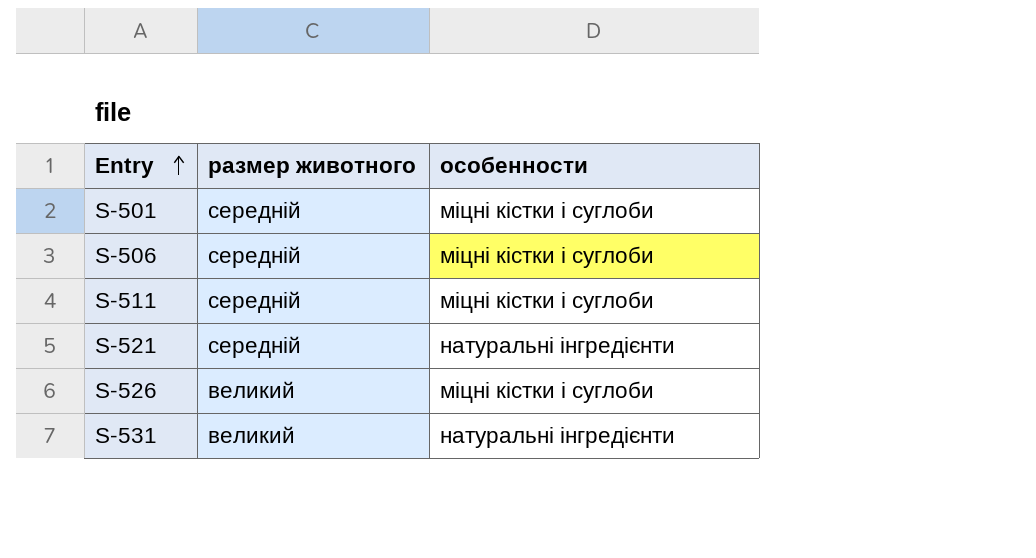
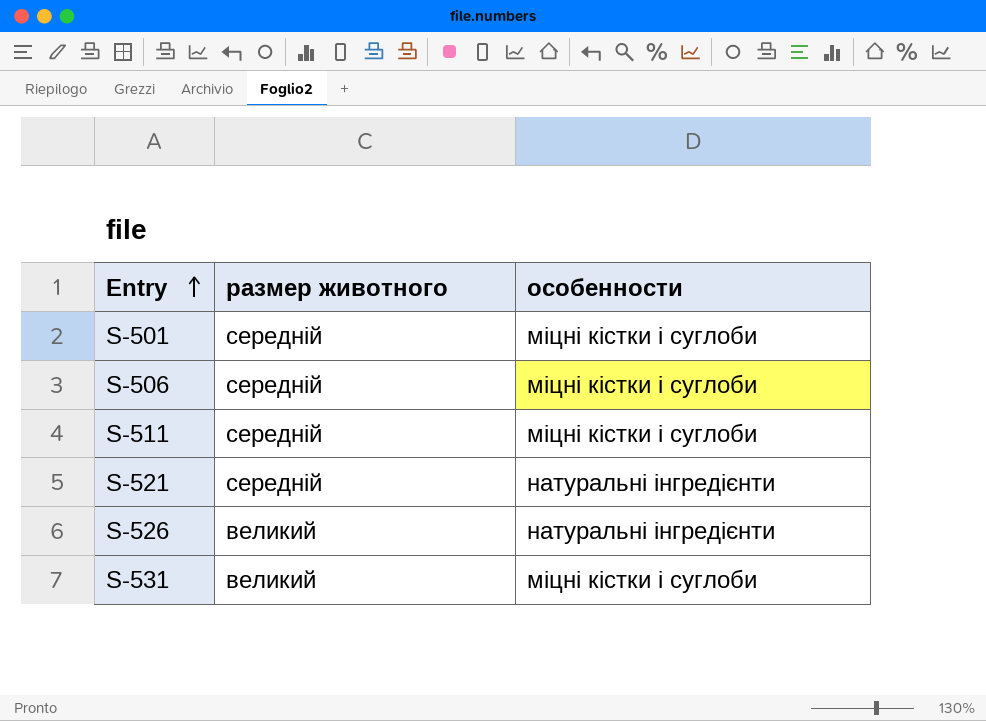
S-526 | особенности: міцні кістки і суглоби -> натуральні інгредієнти
S-531 | особенности: натуральні інгредієнти -> міцні кістки і суглоби

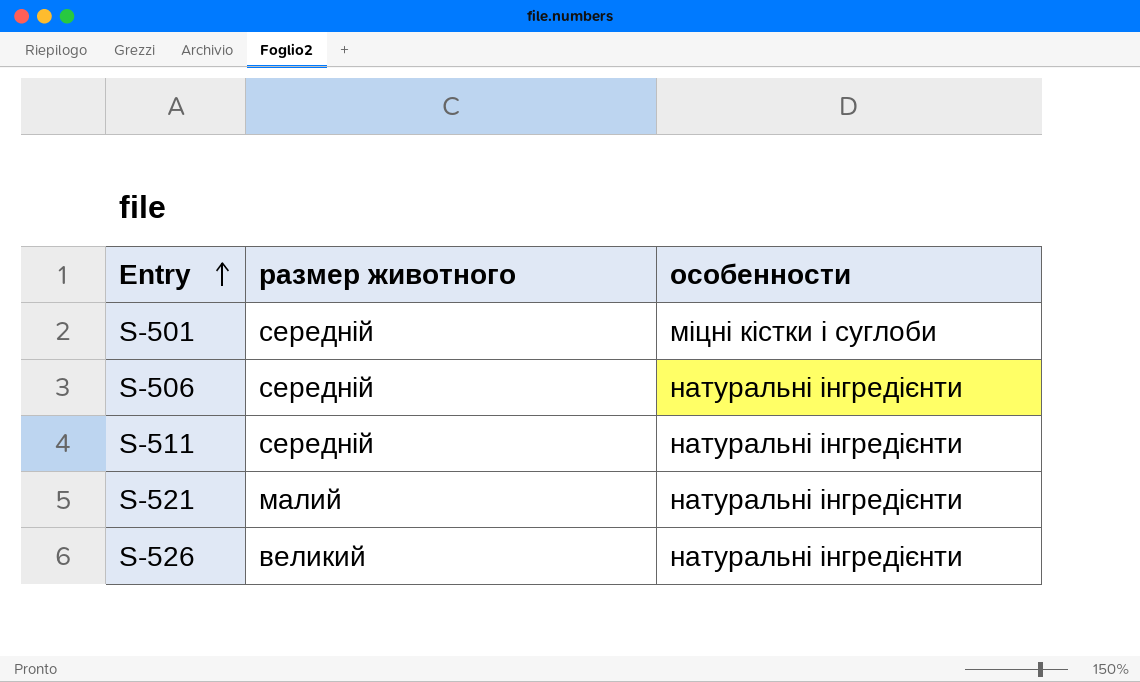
row S-531: великий | міцні кістки і суглоби -> none
S-506 | особенности: міцні кістки і суглоби -> натуральні інгредієнти
S-511 | особенности: міцні кістки і суглоби -> натуральні інгредієнти
S-521 | размер животного: середній -> малий

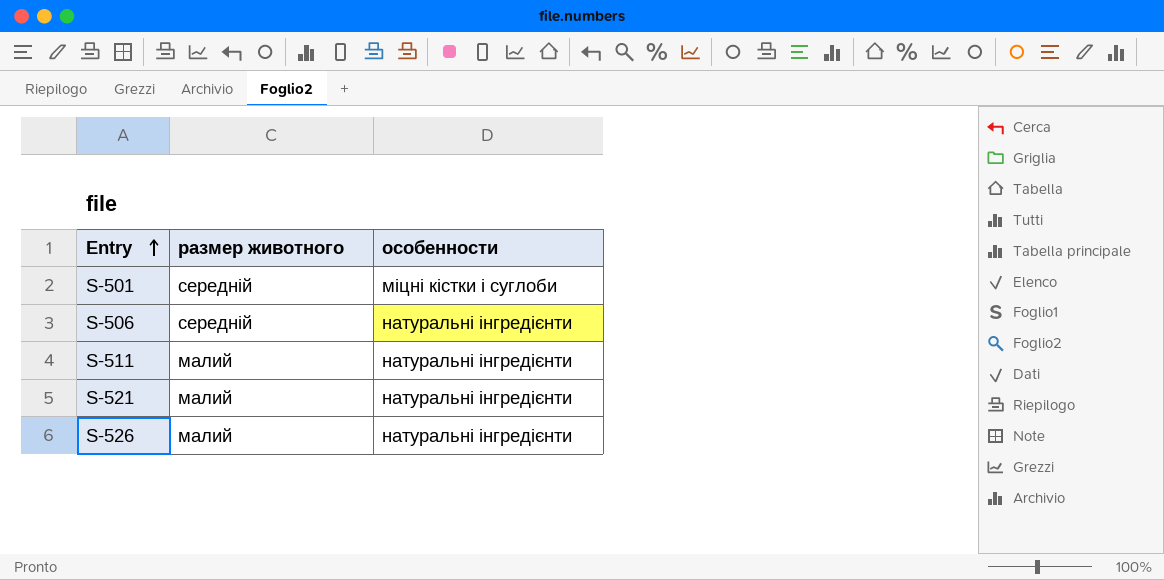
S-511 | размер животного: середній -> малий
S-526 | размер животного: великий -> малий

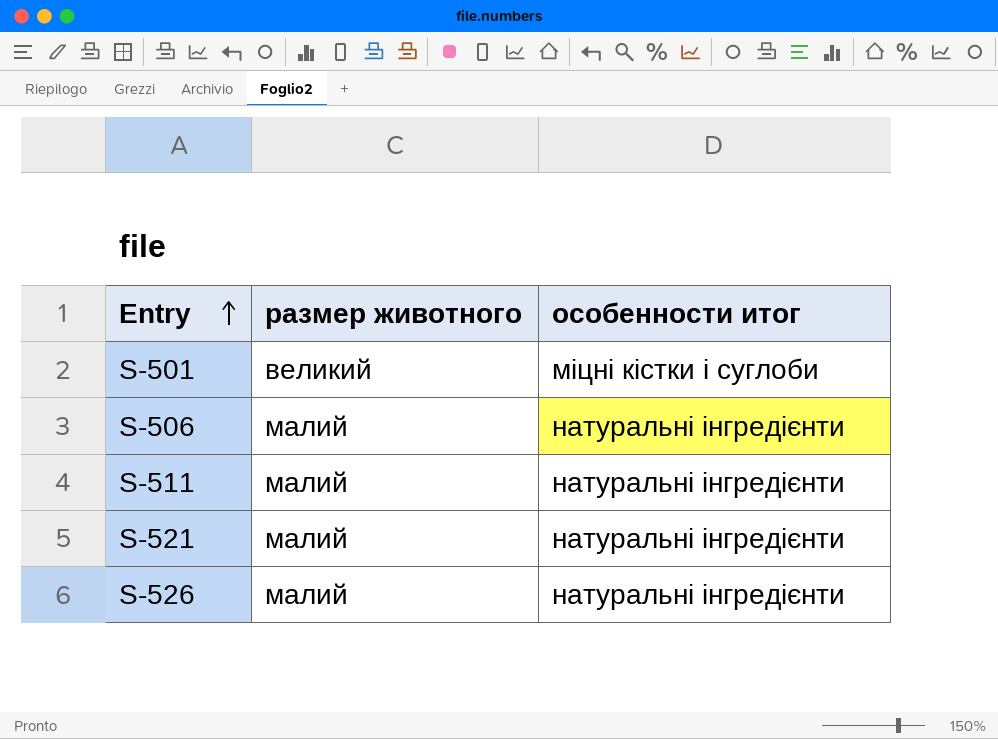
column name: особенности -> особенности итог
S-501 | размер животного: середній -> великий
S-506 | размер животного: середній -> малий

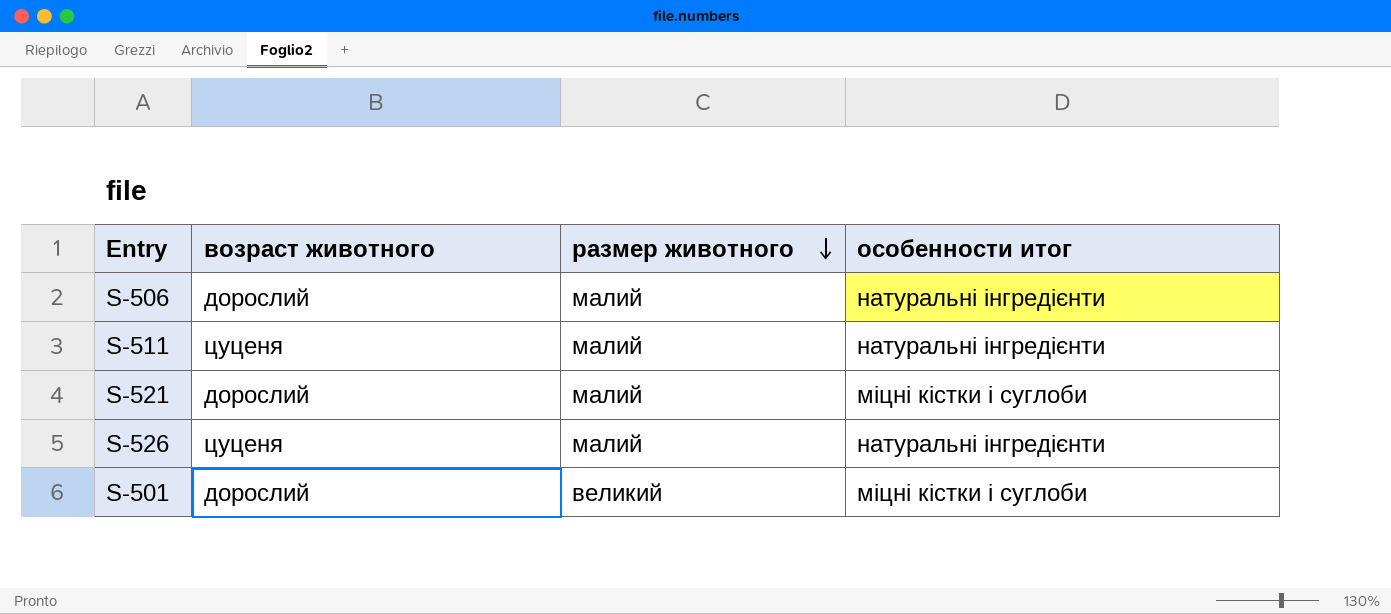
row order: Entry ascending -> размер животного descending
column возраст животного | position: none -> 2
S-521 | особенности итог: натуральні інгредієнти -> міцні кістки і суглоби

